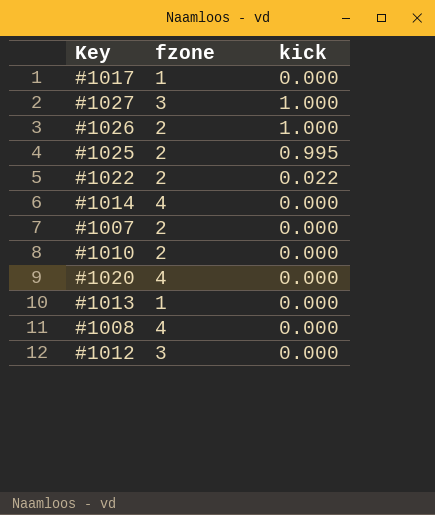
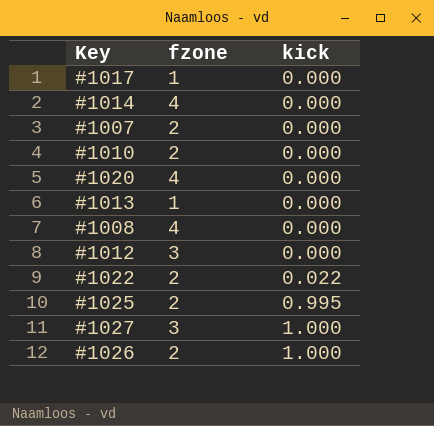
row order: none -> kick ascending

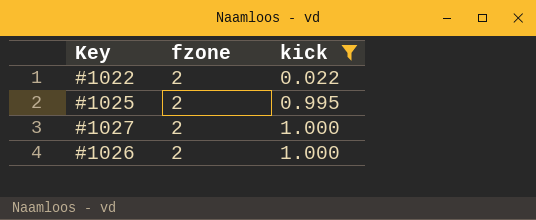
filter: none -> kick != 0.000
#1027 | fzone: 3 -> 2

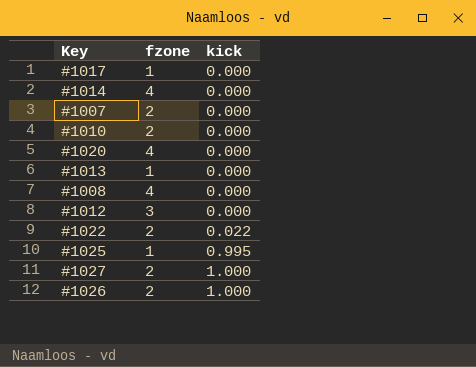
filter: kick != 0.000 -> none
#1025 | fzone: 2 -> 1

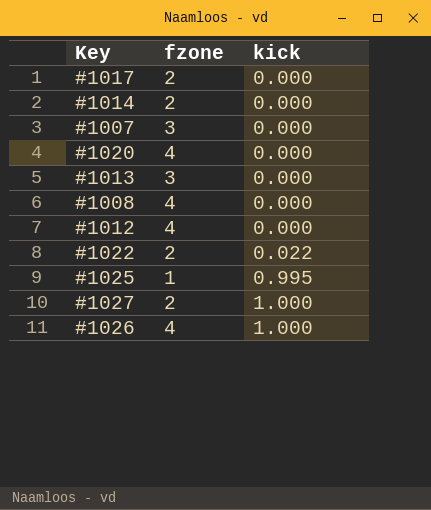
row #1010: 2 | 0.000 -> none
#1017 | fzone: 1 -> 2
#1014 | fzone: 4 -> 2
#1007 | fzone: 2 -> 3
#1013 | fzone: 1 -> 3
#1012 | fzone: 3 -> 4
#1026 | fzone: 2 -> 4

